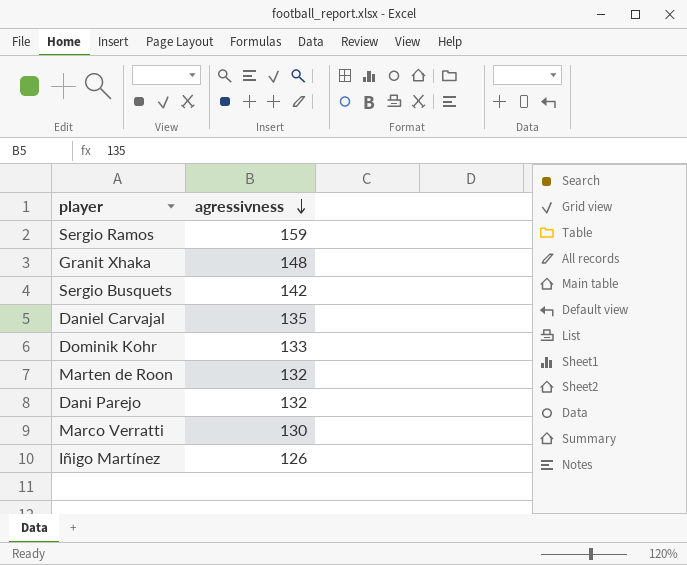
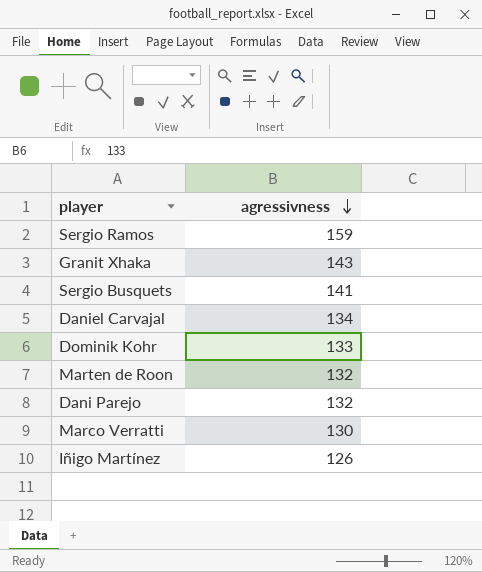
Granit Xhaka | agressivness: 148 -> 143
Sergio Busquets | agressivness: 142 -> 141
Daniel Carvajal | agressivness: 135 -> 134

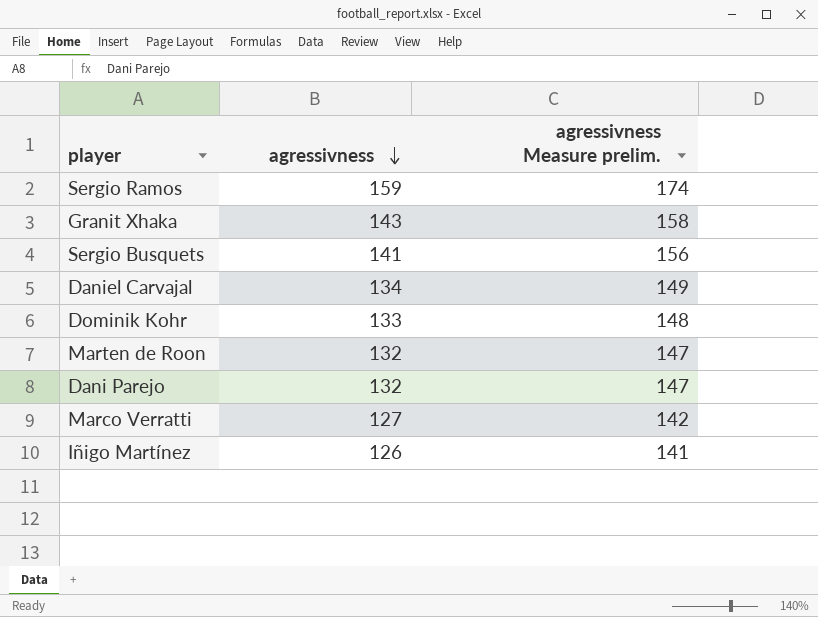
column agressivness Measure prelim. | formula: none -> [agressivness] + 15
Marco Verratti | agressivness: 130 -> 127

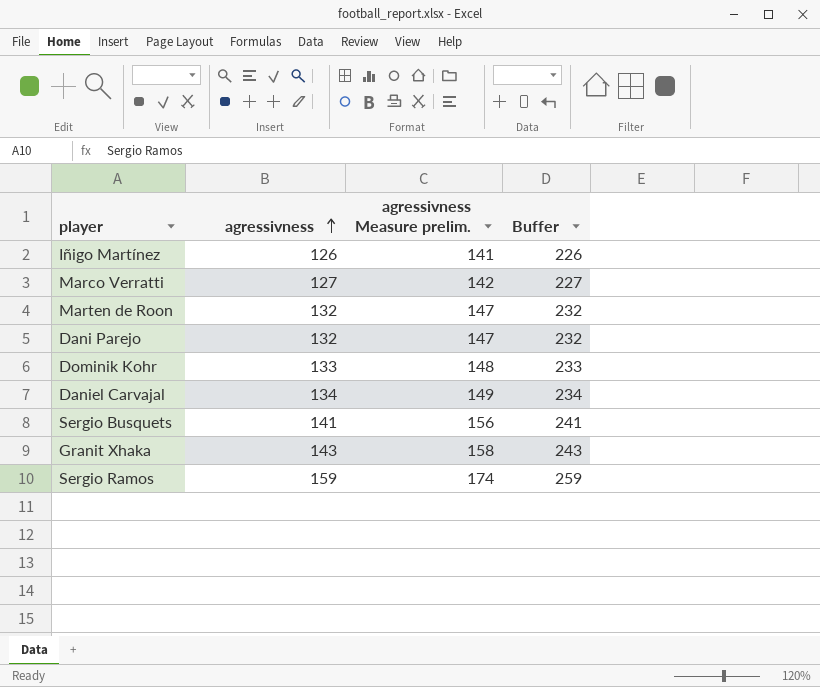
row order: agressivness descending -> agressivness ascending
column Buffer | formula: none -> [agressivness] + 100

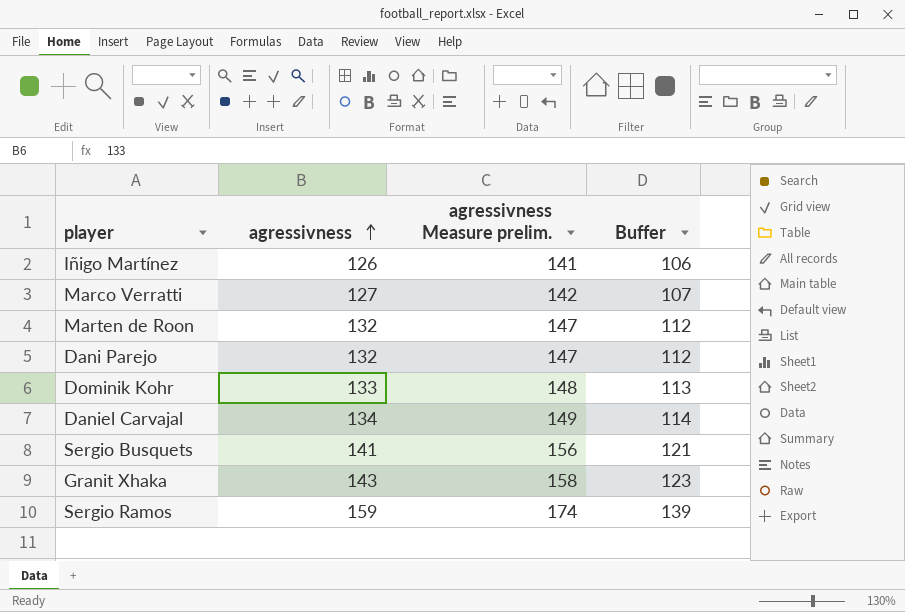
column Buffer | formula: [agressivness] + 100 -> [agressivness] - 20

